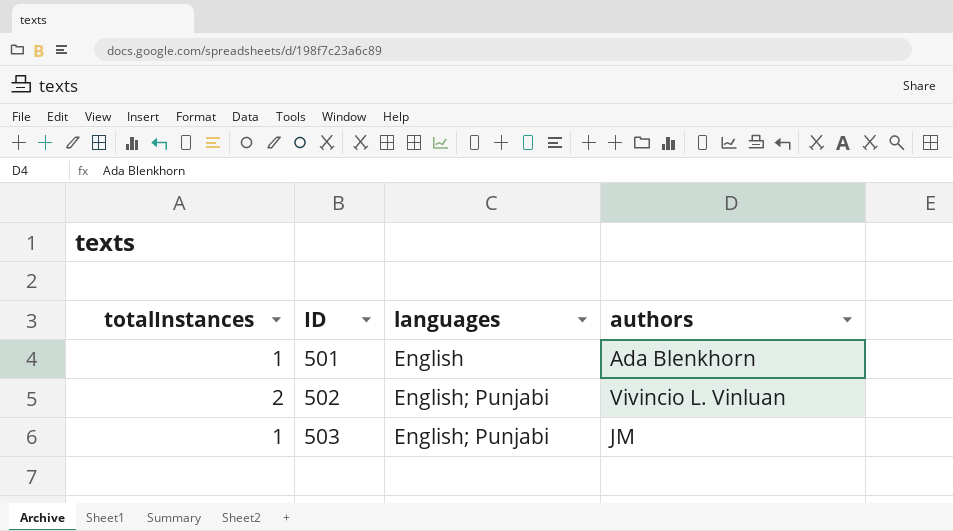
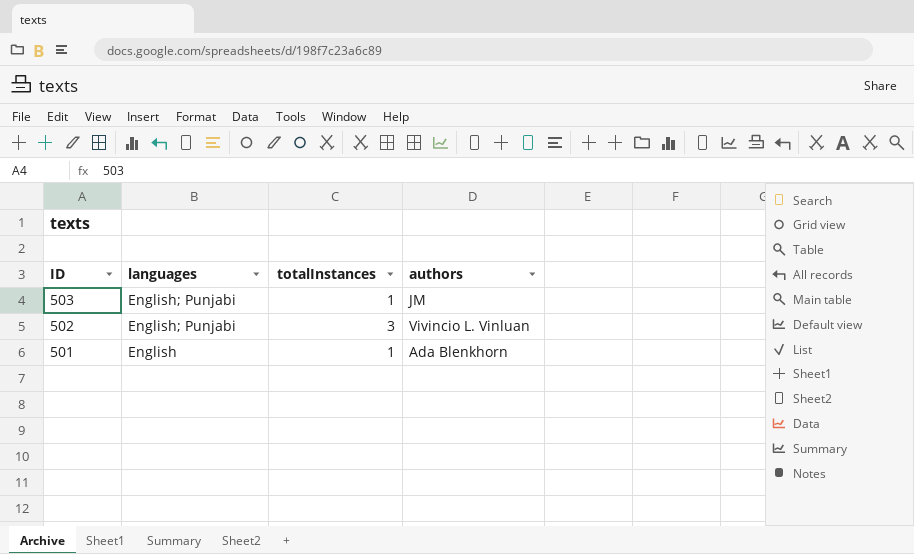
row order: ID ascending -> ID descending
column totalInstances | position: 1 -> 3
502 | totalInstances: 2 -> 3

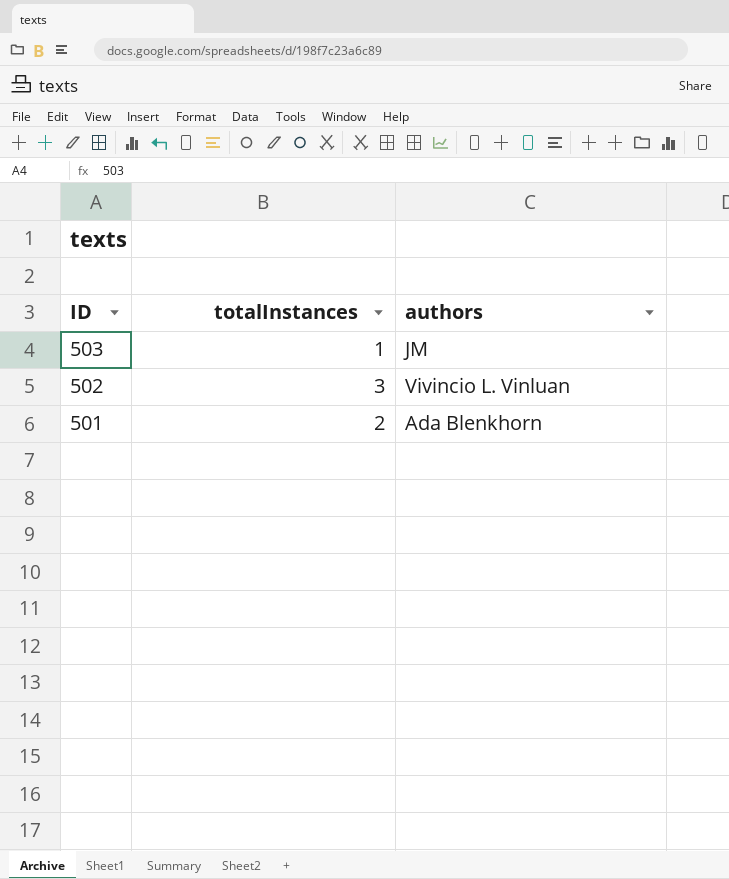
column languages | position: 2 -> none
501 | totalInstances: 1 -> 2

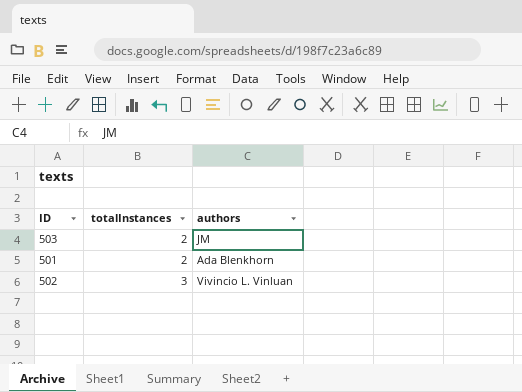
row order: ID descending -> totalInstances ascending
503 | totalInstances: 1 -> 2

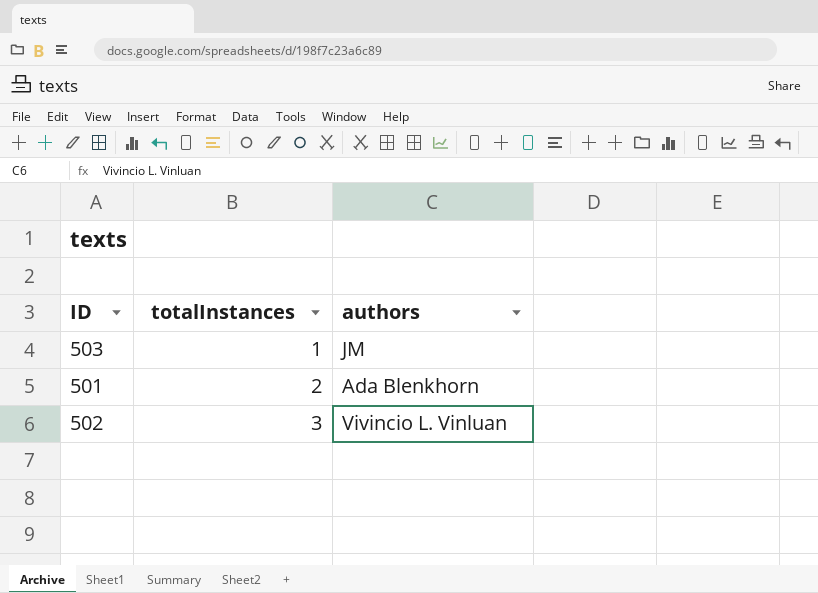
503 | totalInstances: 2 -> 1

